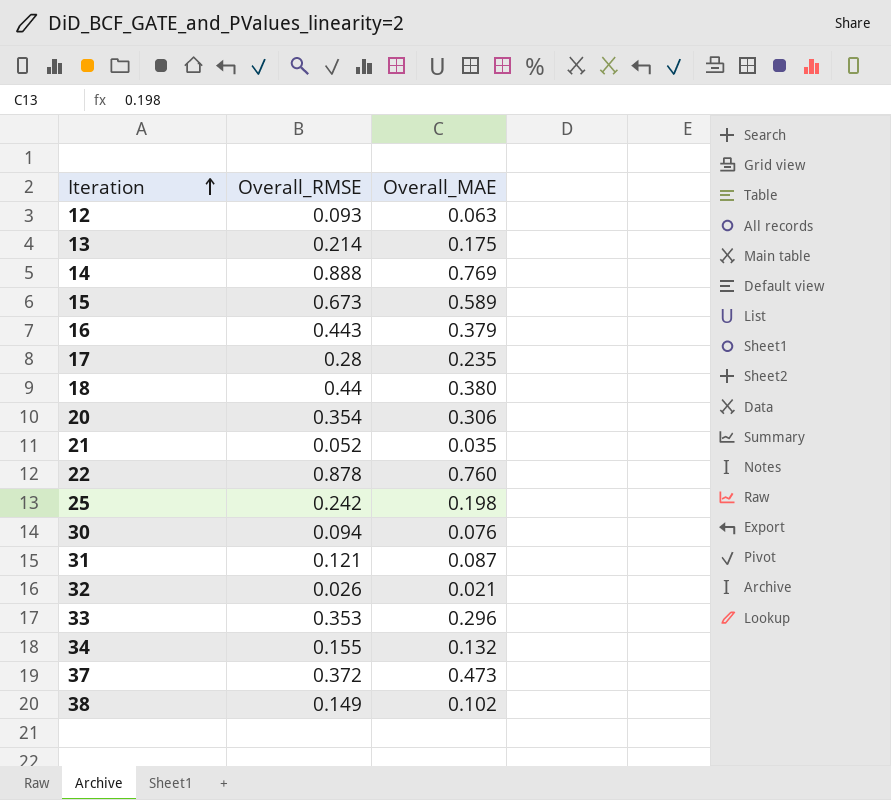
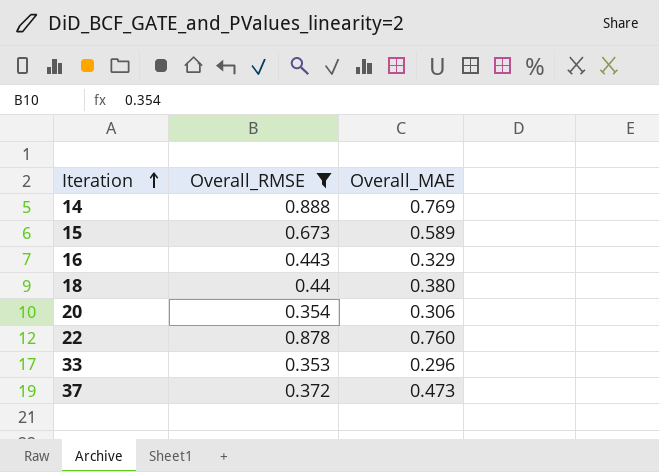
filter: none -> Overall_RMSE >= 0.353
16 | Overall_MAE: 0.379 -> 0.329

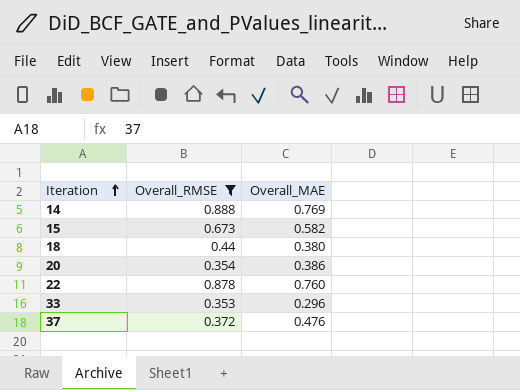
row 16: 0.443 | 0.329 -> none
15 | Overall_MAE: 0.589 -> 0.582
20 | Overall_MAE: 0.306 -> 0.386
37 | Overall_MAE: 0.473 -> 0.476

